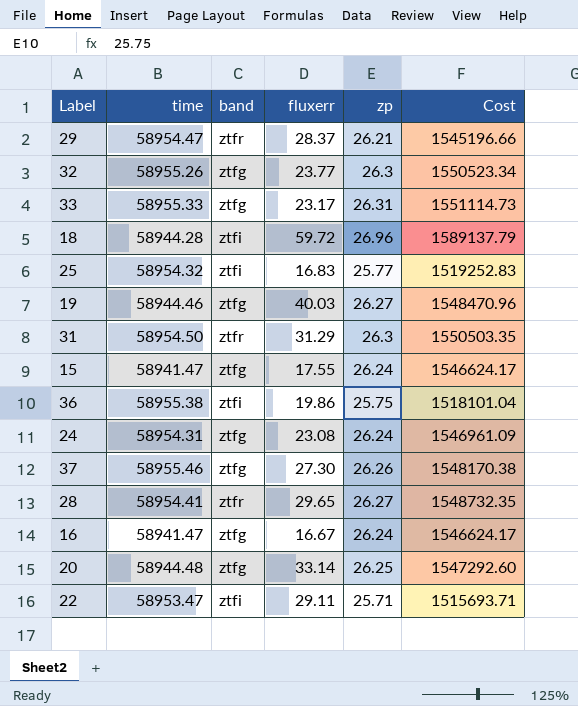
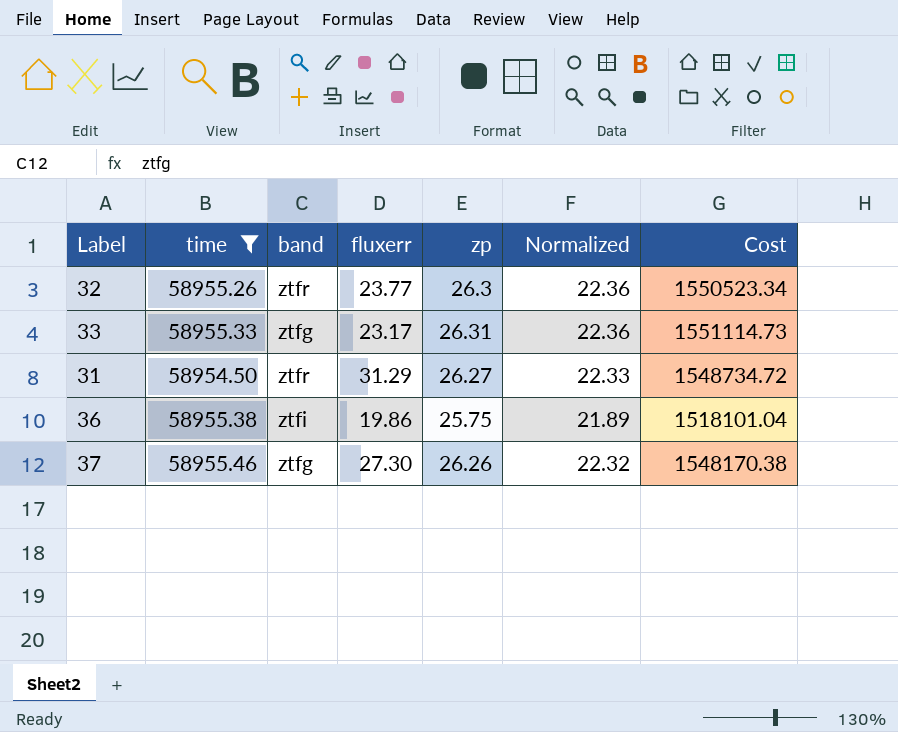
filter: none -> time >= 58954.50
column Normalized | formula: none -> [zp] * 0.85
32 | band: ztfg -> ztfr
31 | zp: 26.3 -> 26.27
31 | Cost: 1550503.35 -> 1548734.72

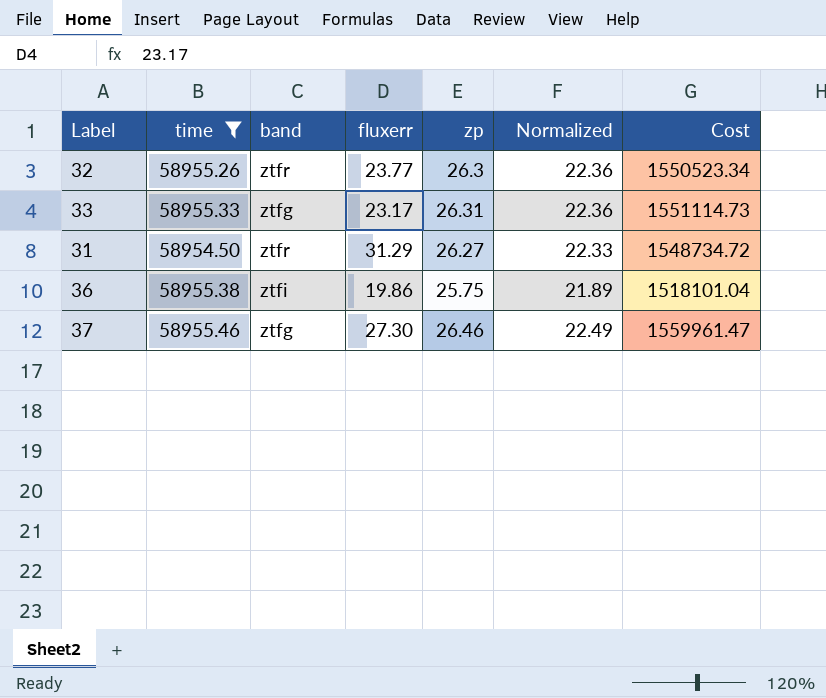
37 | zp: 26.26 -> 26.46
37 | Normalized: 22.32 -> 22.49
37 | Cost: 1548170.38 -> 1559961.47

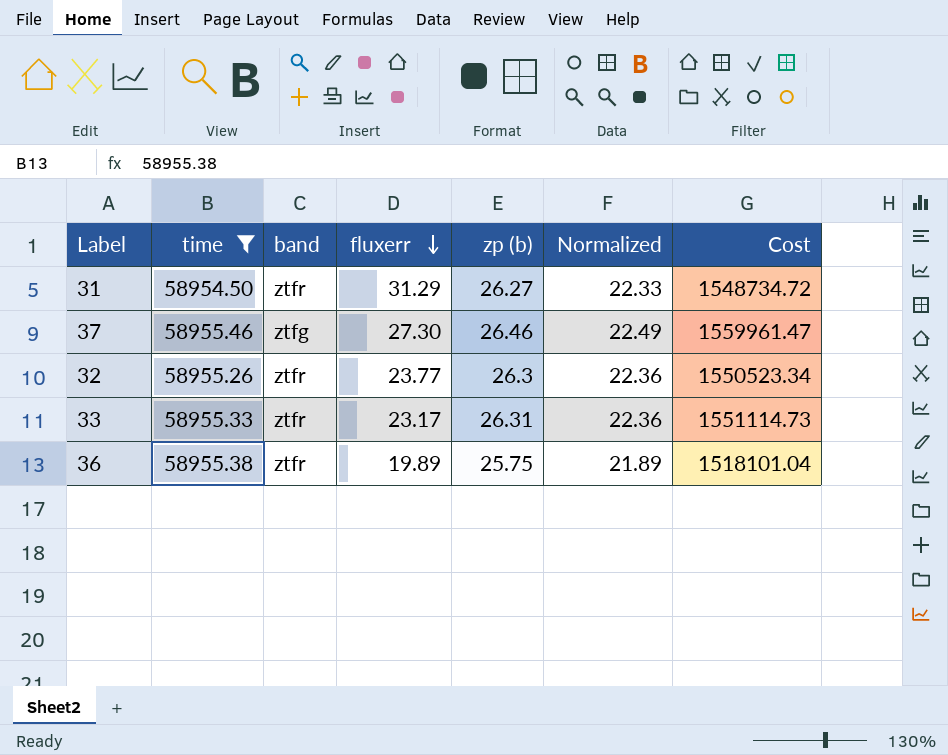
row order: none -> fluxerr descending
column name: zp -> zp (b)
33 | band: ztfg -> ztfr
36 | band: ztfi -> ztfr
36 | fluxerr: 19.86 -> 19.89

